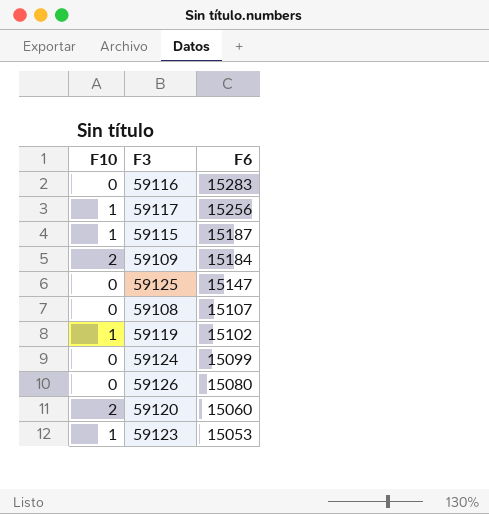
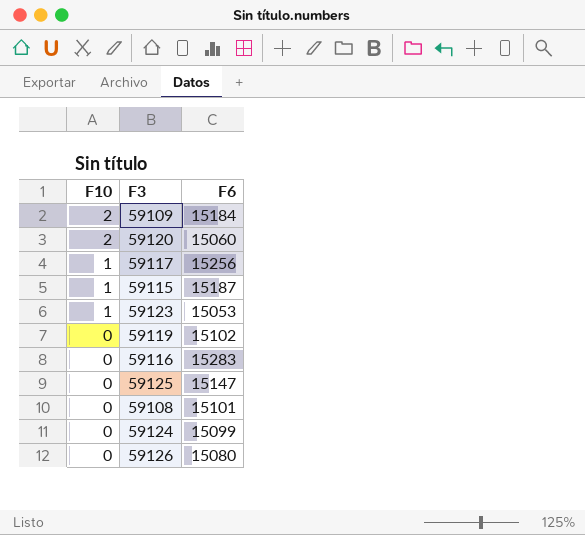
row order: F6 descending -> F10 descending
59119 | F10: 1 -> 0
59108 | F6: 15107 -> 15101

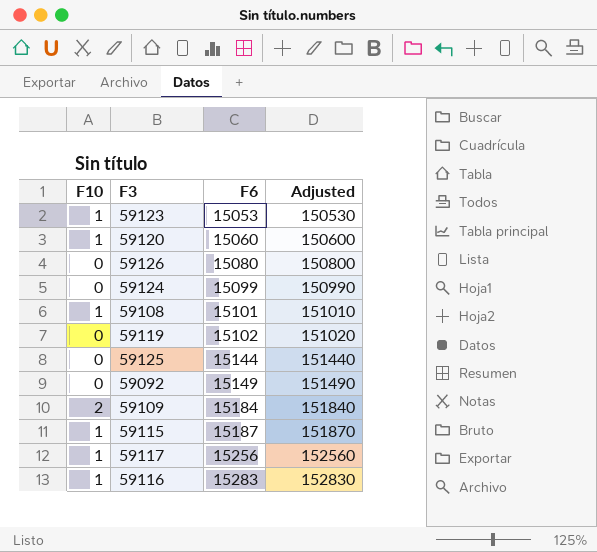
row order: F10 descending -> F6 ascending
column Adjusted | formula: none -> [F6] * 10
59120 | F10: 2 -> 1
59108 | F10: 0 -> 1
59125 | F6: 15147 -> 15144
row 59092: none -> 0 | 15149 | 151490
59116 | F10: 0 -> 1

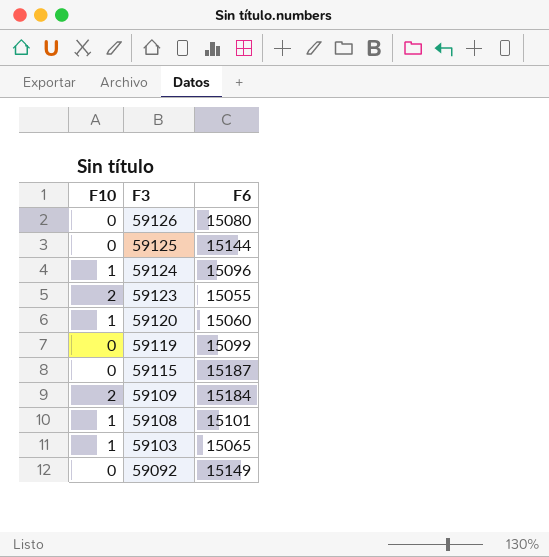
row order: F6 ascending -> F3 descending
column Adjusted | formula: [F6] * 10 -> none
row 59117: 1 | 15256 | 152560 -> none
row 59116: 1 | 15283 | 152830 -> none
59124 | F10: 0 -> 1
59124 | F6: 15099 -> 15096
59123 | F10: 1 -> 2
59123 | F6: 15053 -> 15055
59119 | F6: 15102 -> 15099
59115 | F10: 1 -> 0
row 59103: none -> 1 | 15065

